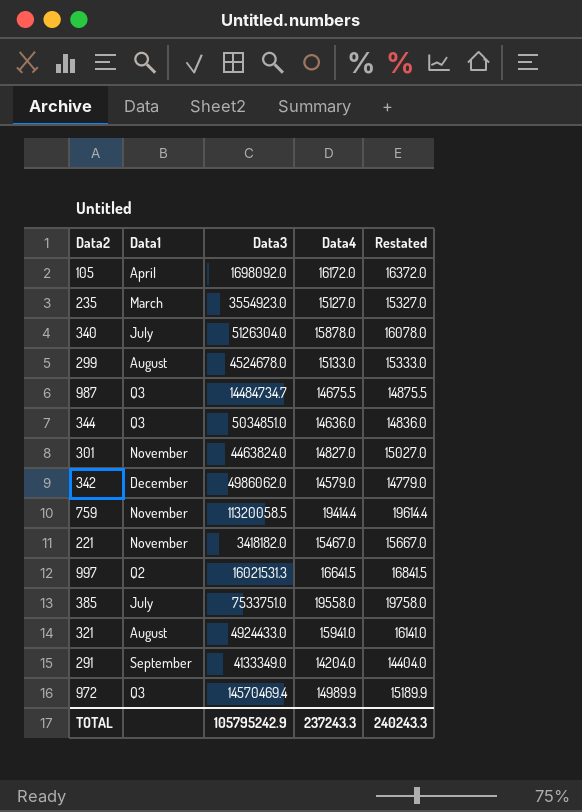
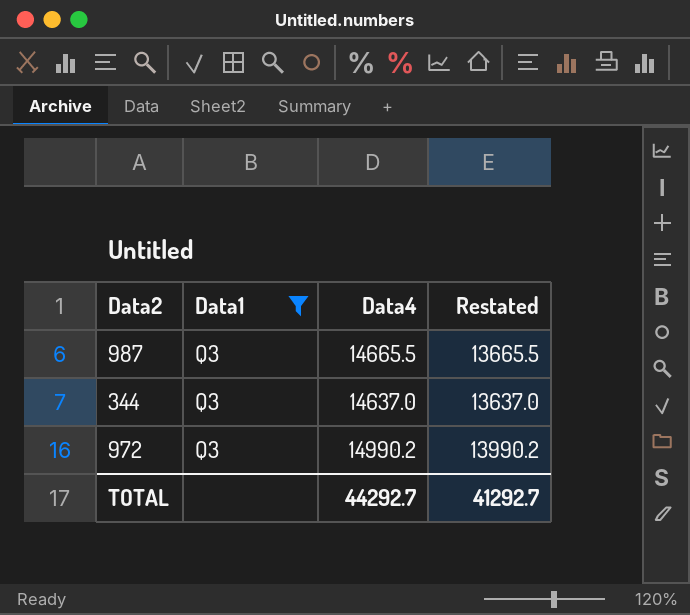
filter: none -> Data1 = Q3
column Data3 | position: 3 -> none
column Restated | formula: [Data4] + 200 -> [Data4] - 1000
987 | Data4: 14675.5 -> 14665.5
344 | Data4: 14636.0 -> 14637.0
972 | Data4: 14989.9 -> 14990.2
TOTAL | Data4: 237243.3 -> 44292.7
TOTAL | Restated: 240243.3 -> 41292.7

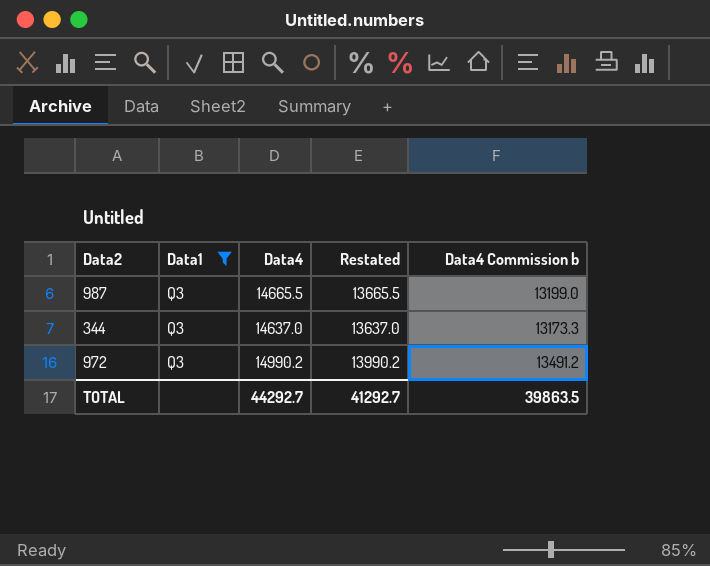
column Data4 Commission b | formula: none -> [Data4] * 0.9

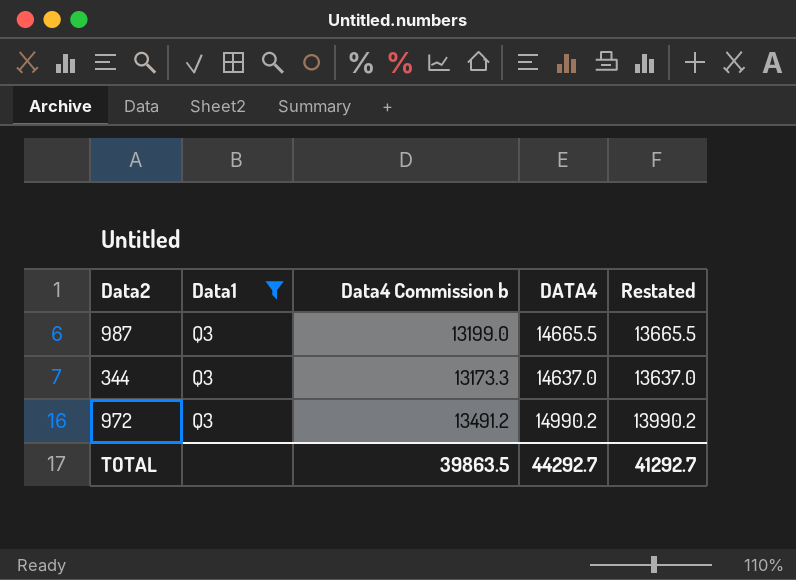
column Data4 Commission b | position: 5 -> 3
column name: Data4 -> DATA4

